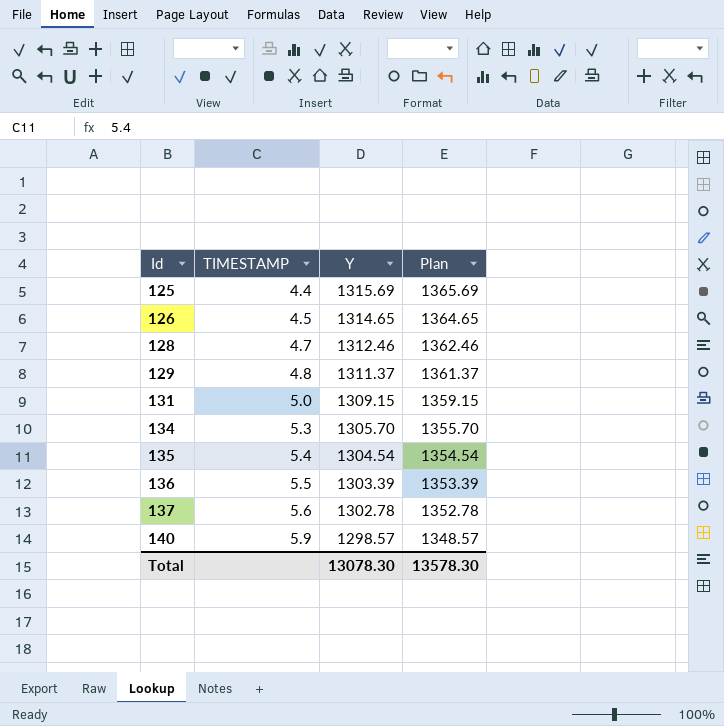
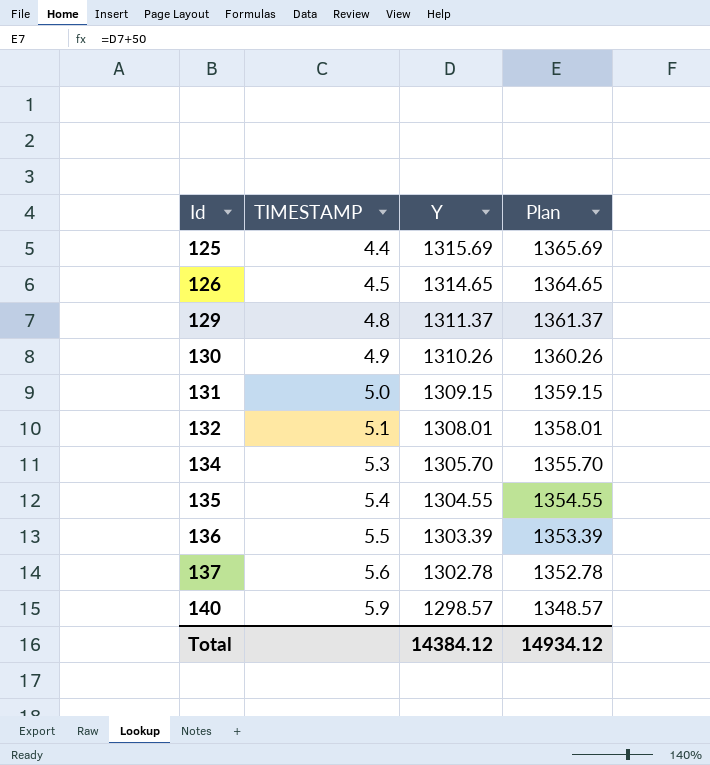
row 128: 4.7 | 1312.46 | 1362.46 -> none
row 130: none -> 4.9 | 1310.26 | 1360.26
row 132: none -> 5.1 | 1308.01 | 1358.01
135 | Y: 1304.54 -> 1304.55
135 | Plan: 1354.54 -> 1354.55
Total | Y: 13078.30 -> 14384.12
Total | Plan: 13578.30 -> 14934.12

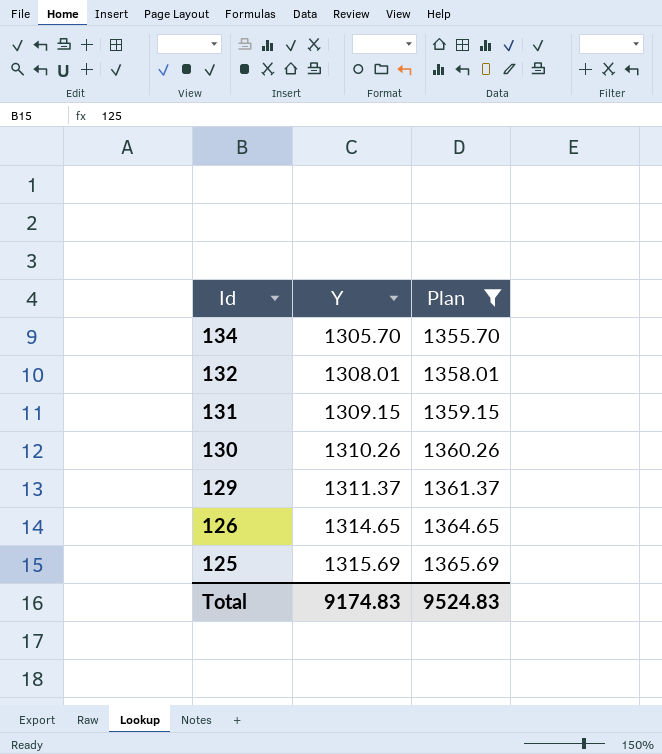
filter: none -> Plan >= 1355.70
row order: Id ascending -> Id descending
column TIMESTAMP | position: 2 -> none
Total | Y: 14384.12 -> 9174.83
Total | Plan: 14934.12 -> 9524.83

